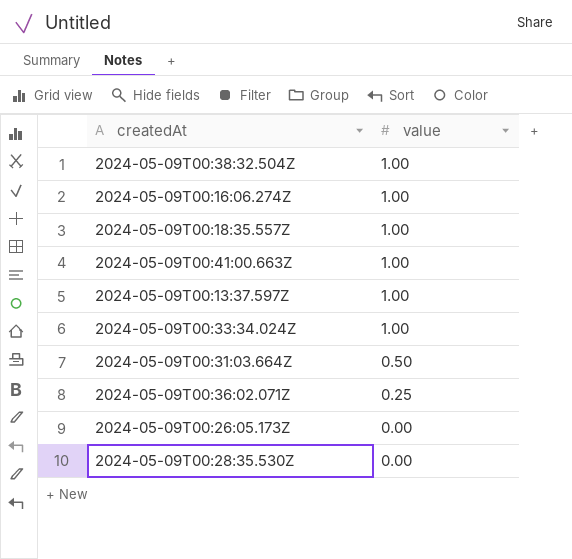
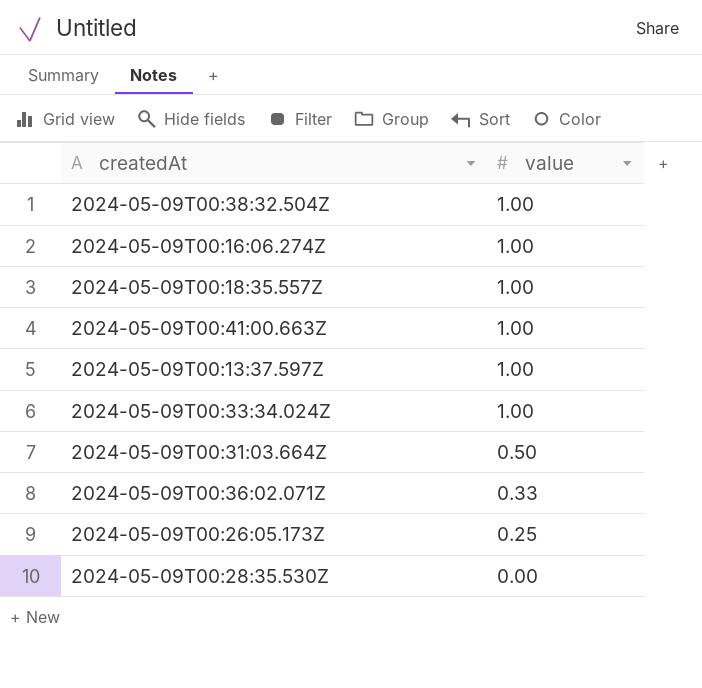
2024-05-09T00:36:02.071Z | value: 0.25 -> 0.33
2024-05-09T00:26:05.173Z | value: 0.00 -> 0.25

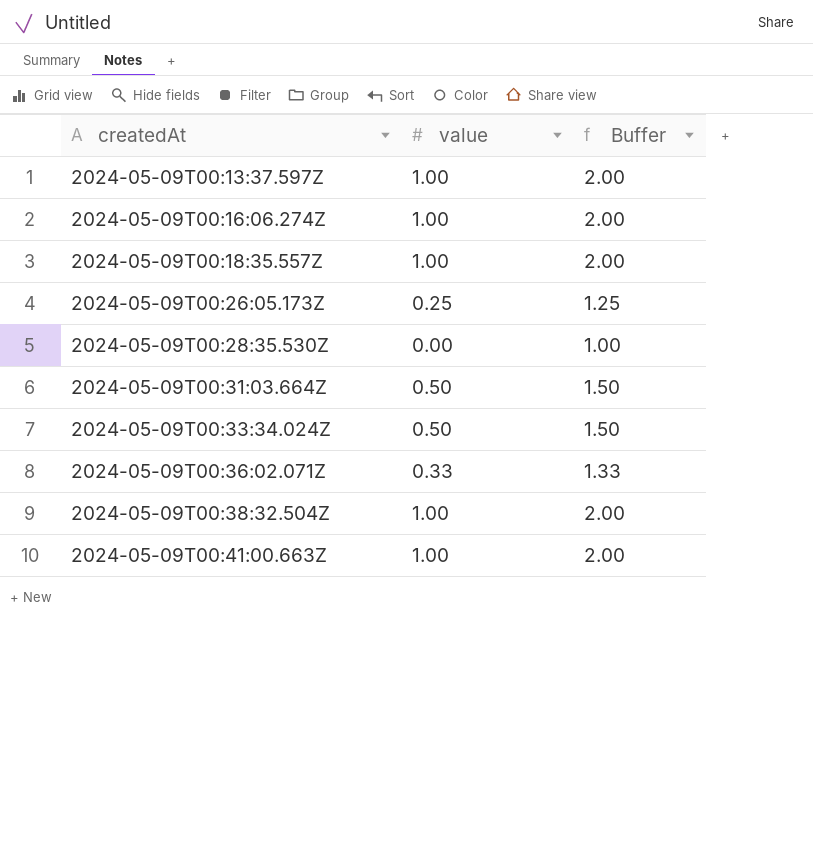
row order: value descending -> createdAt ascending
column Buffer | formula: none -> [value] + 1
2024-05-09T00:33:34.024Z | value: 1.00 -> 0.50

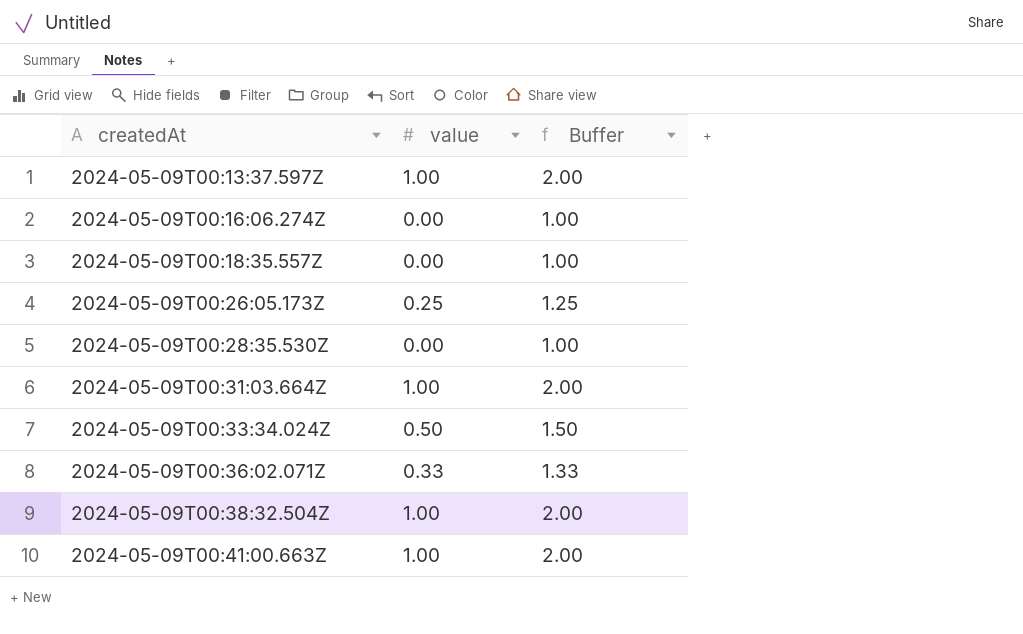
2024-05-09T00:16:06.274Z | value: 1.00 -> 0.00
2024-05-09T00:16:06.274Z | Buffer: 2.00 -> 1.00
2024-05-09T00:18:35.557Z | value: 1.00 -> 0.00
2024-05-09T00:18:35.557Z | Buffer: 2.00 -> 1.00
2024-05-09T00:31:03.664Z | value: 0.50 -> 1.00
2024-05-09T00:31:03.664Z | Buffer: 1.50 -> 2.00

